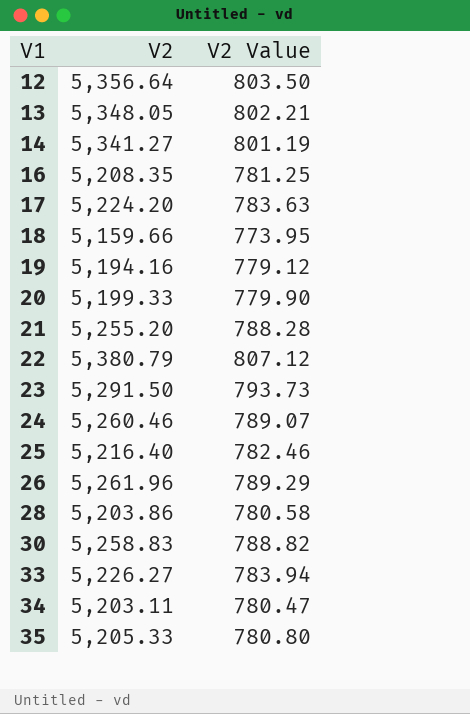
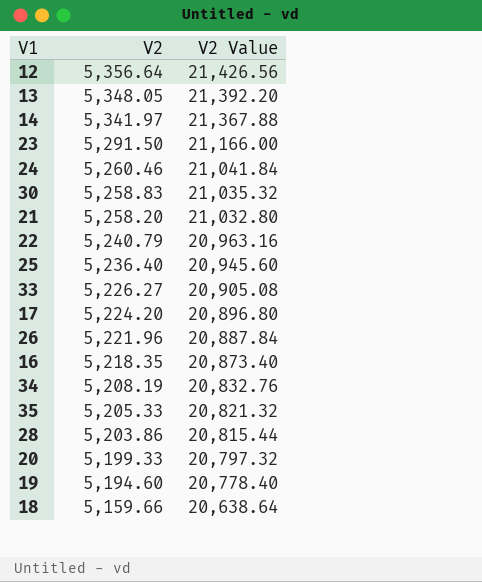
row order: V1 ascending -> V2 descending
column V2 Value | formula: [V2] * 0.15 -> [V2] * 4
14 | V2: 5,341.27 -> 5,341.97
21 | V2: 5,255.20 -> 5,258.20
22 | V2: 5,380.79 -> 5,240.79
25 | V2: 5,216.40 -> 5,236.40
26 | V2: 5,261.96 -> 5,221.96
16 | V2: 5,208.35 -> 5,218.35
34 | V2: 5,203.11 -> 5,208.19
19 | V2: 5,194.16 -> 5,194.60

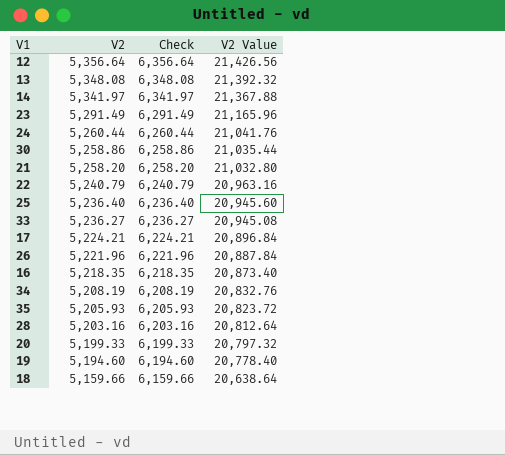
column Check | formula: none -> [V2] + 1000
13 | V2: 5,348.05 -> 5,348.08
13 | V2 Value: 21,392.20 -> 21,392.32
23 | V2: 5,291.50 -> 5,291.49
23 | V2 Value: 21,166.00 -> 21,165.96
24 | V2: 5,260.46 -> 5,260.44
24 | V2 Value: 21,041.84 -> 21,041.76
30 | V2: 5,258.83 -> 5,258.86
30 | V2 Value: 21,035.32 -> 21,035.44
33 | V2: 5,226.27 -> 5,236.27
33 | V2 Value: 20,905.08 -> 20,945.08
17 | V2: 5,224.20 -> 5,224.21
17 | V2 Value: 20,896.80 -> 20,896.84
35 | V2: 5,205.33 -> 5,205.93
35 | V2 Value: 20,821.32 -> 20,823.72
28 | V2: 5,203.86 -> 5,203.16
28 | V2 Value: 20,815.44 -> 20,812.64

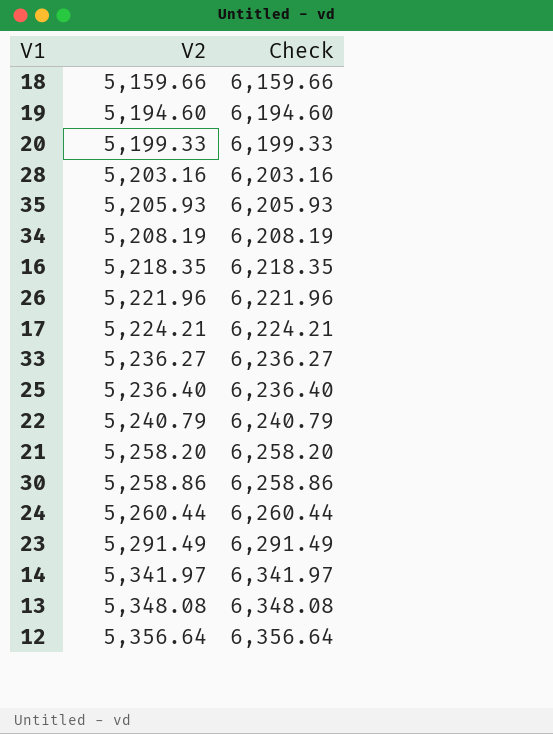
row order: V2 descending -> V2 ascending
column V2 Value | formula: [V2] * 4 -> none

